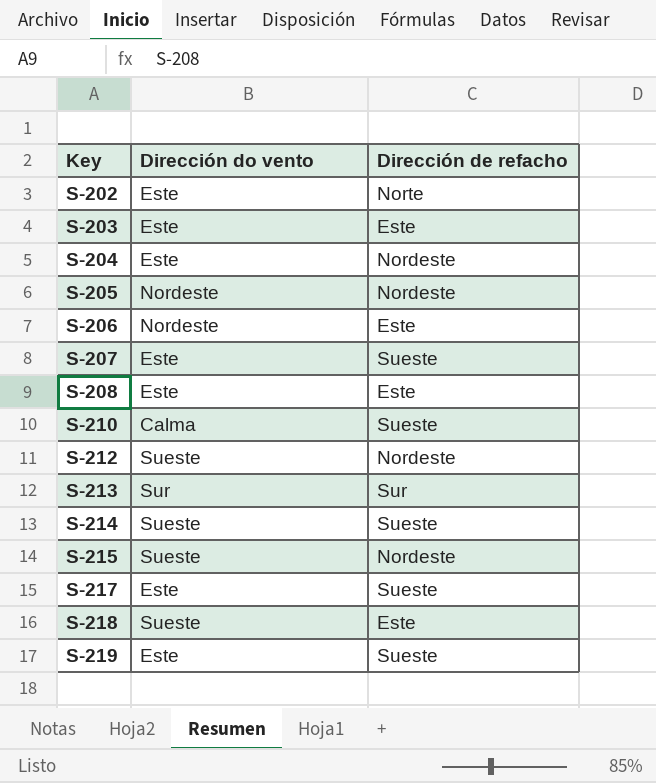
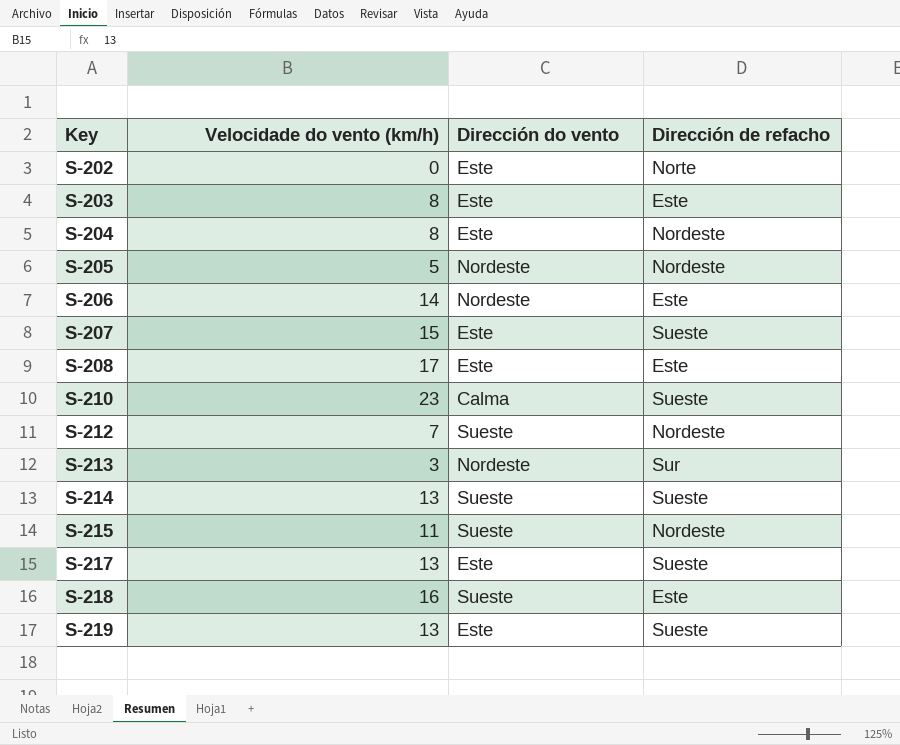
column Velocidade do vento (km/h) | position: none -> 2
S-213 | Dirección do vento: Sur -> Nordeste

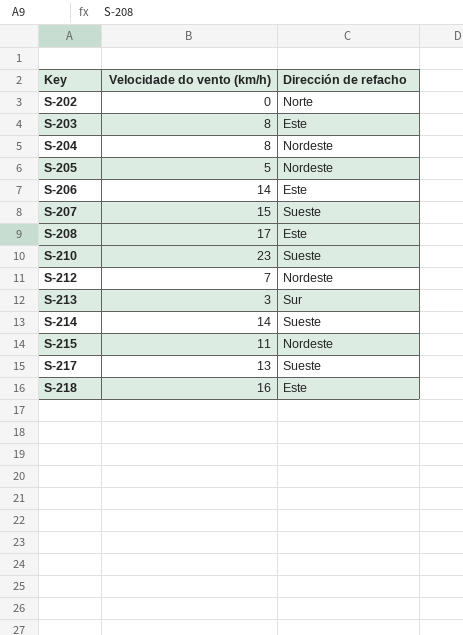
column Dirección do vento | position: 3 -> none
row S-219: 13 | Este | Sueste -> none
S-214 | Velocidade do vento (km/h): 13 -> 14

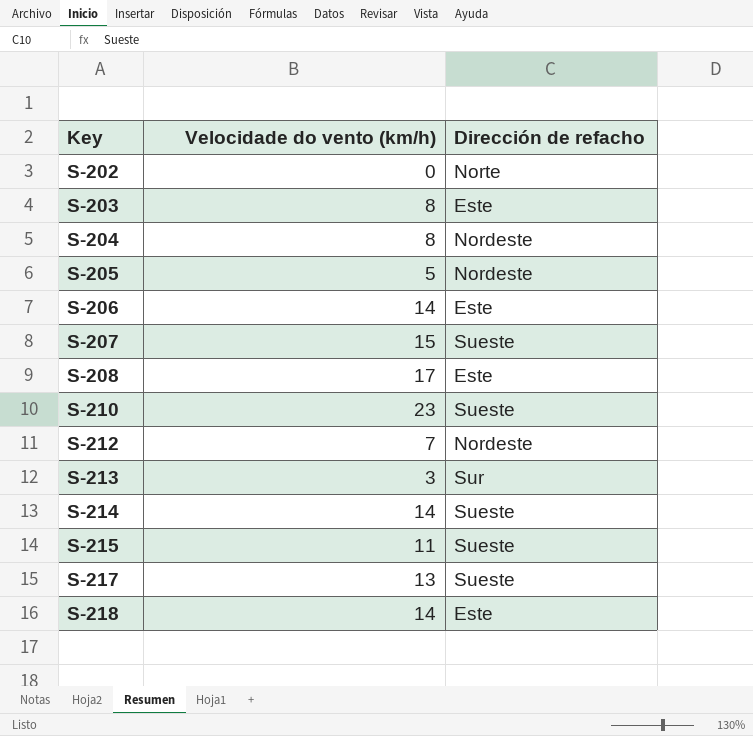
S-215 | Dirección de refacho: Nordeste -> Sueste
S-218 | Velocidade do vento (km/h): 16 -> 14

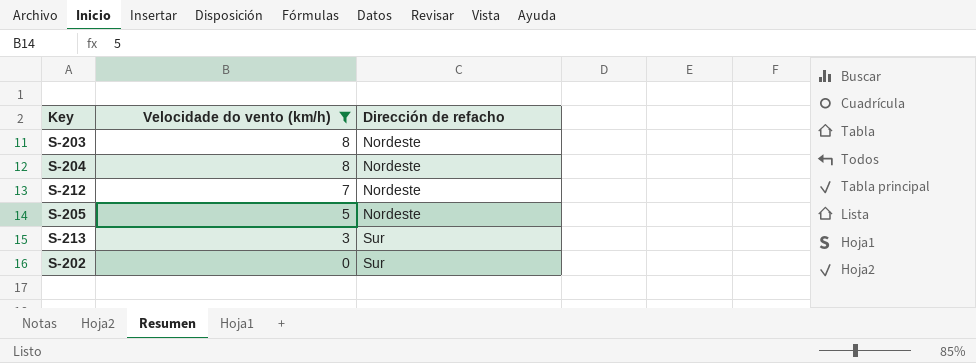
filter: none -> Velocidade do vento (km/h) <= 8
row order: Key ascending -> Velocidade do vento (km/h) descending
S-203 | Dirección de refacho: Este -> Nordeste
S-202 | Dirección de refacho: Norte -> Sur

